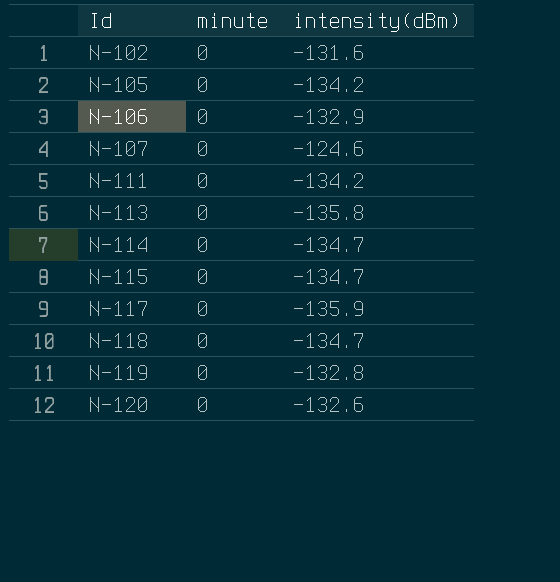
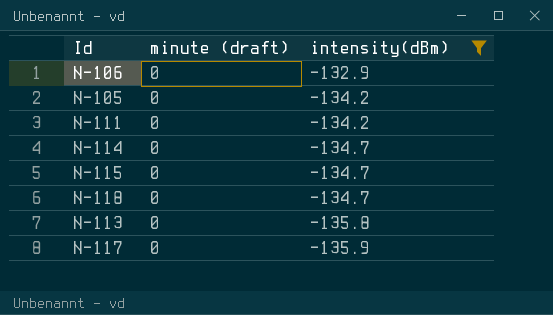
filter: none -> intensity(dBm) <= -132.9
row order: Id ascending -> intensity(dBm) descending
column name: minute -> minute (draft)

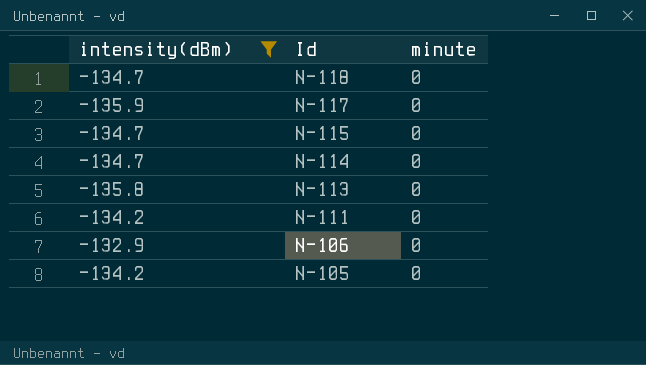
row order: intensity(dBm) descending -> Id descending
column intensity(dBm) | position: 3 -> 1
column name: minute (draft) -> minute

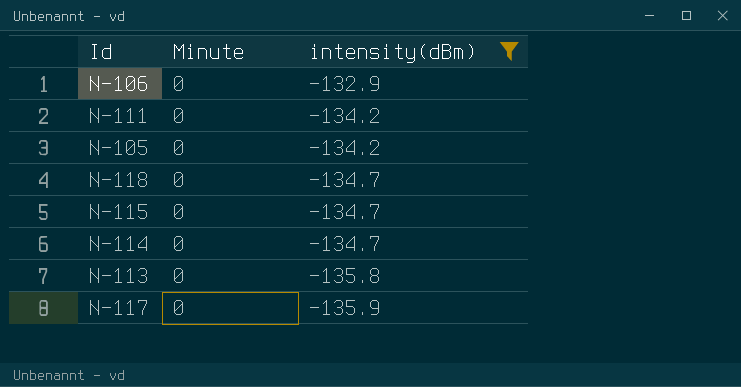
row order: Id descending -> intensity(dBm) descending
column name: minute -> Minute
column intensity(dBm) | position: 1 -> 3

